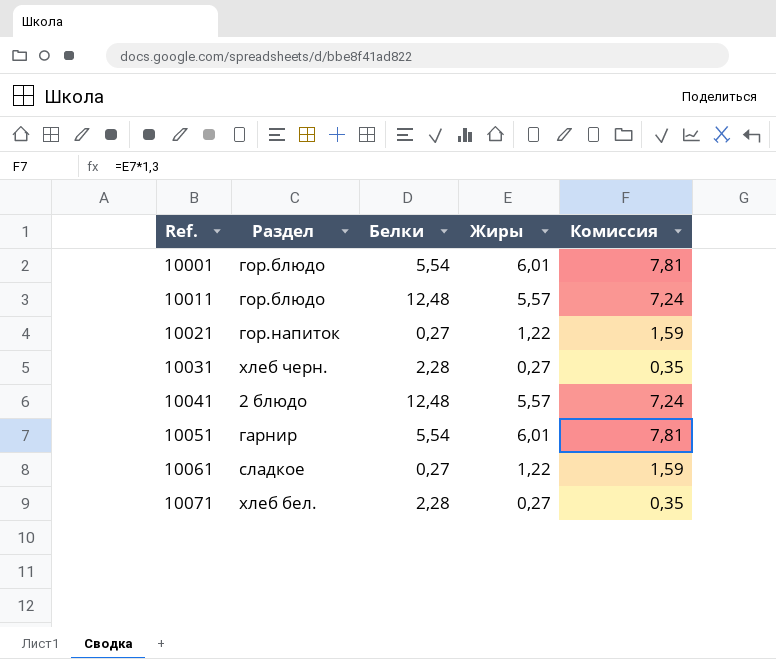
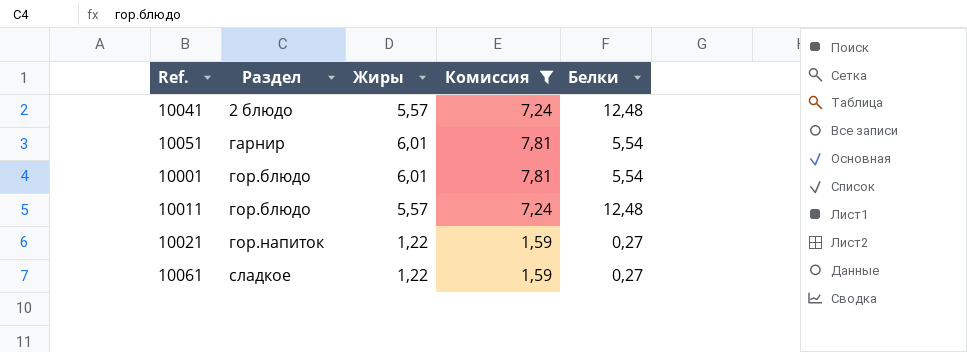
filter: none -> Комиссия != 0,35
row order: Ref. ascending -> Раздел ascending
column Белки | position: 3 -> 5

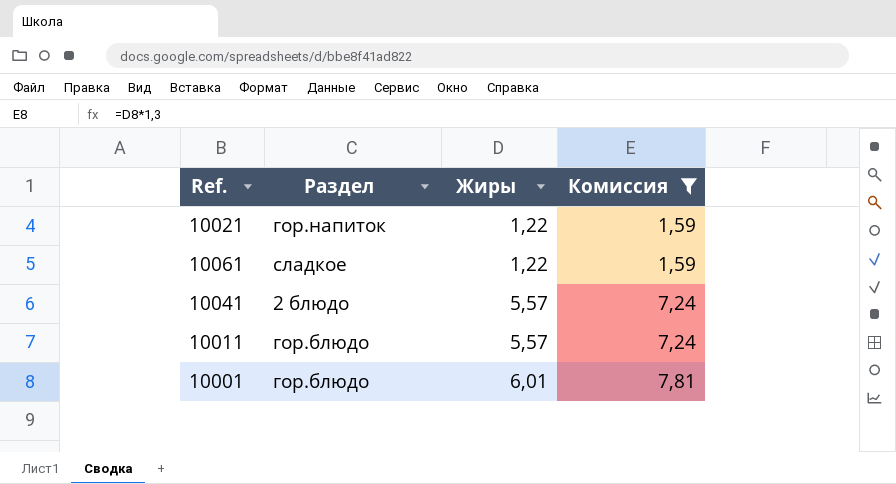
row order: Раздел ascending -> Жиры ascending
column Белки | position: 5 -> none
row 10051: гарнир | 6,01 | 7,81 | 5,54 -> none

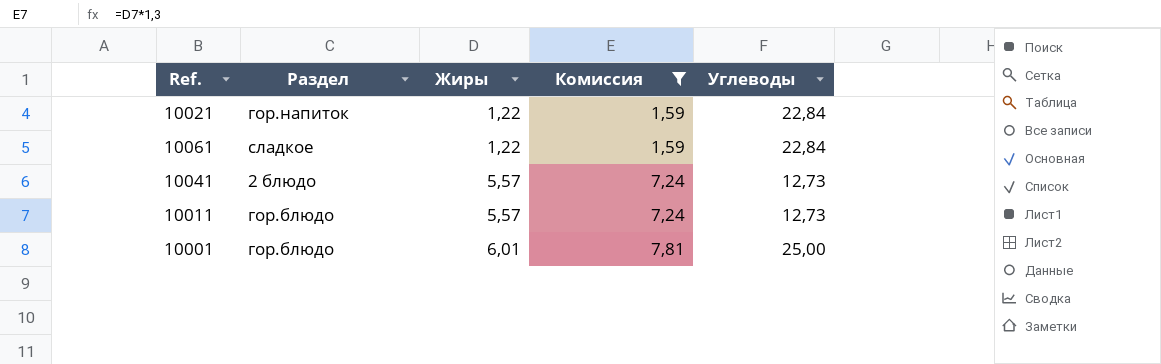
column Углеводы | position: none -> 5

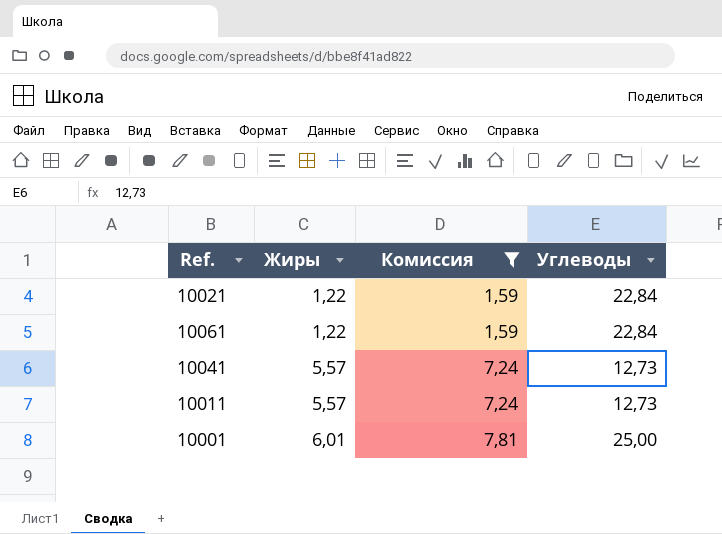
column Раздел | position: 2 -> none

